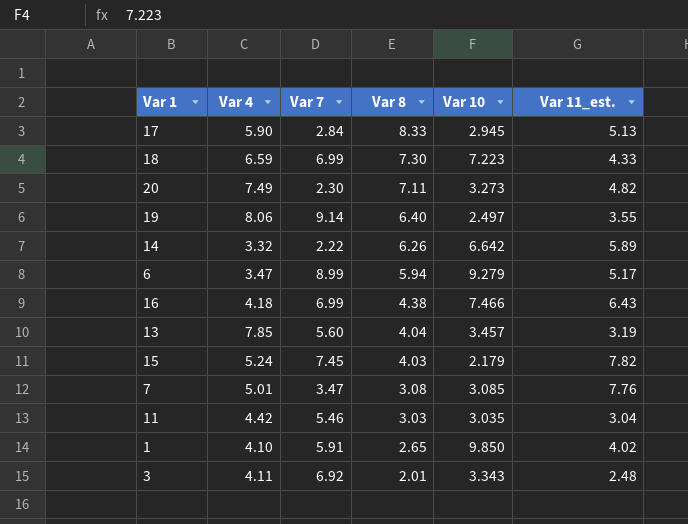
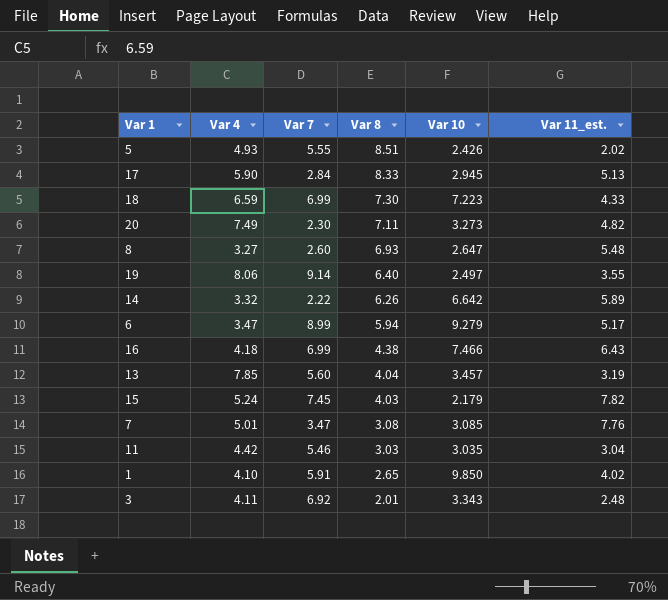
row 5: none -> 4.93 | 5.55 | 8.51 | 2.426 | 2.02
row 8: none -> 3.27 | 2.60 | 6.93 | 2.647 | 5.48

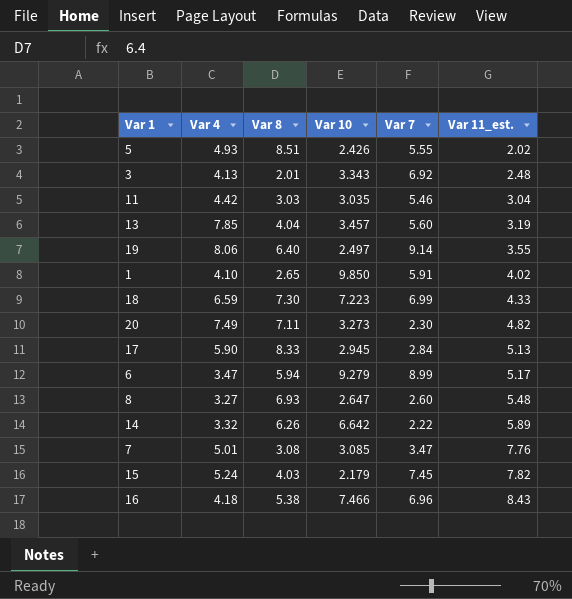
row order: Var 8 descending -> Var 11_est. ascending
column Var 7 | position: 3 -> 5
3 | Var 4: 4.11 -> 4.13
16 | Var 8: 4.38 -> 5.38
16 | Var 7: 6.99 -> 6.96
16 | Var 11_est.: 6.43 -> 8.43

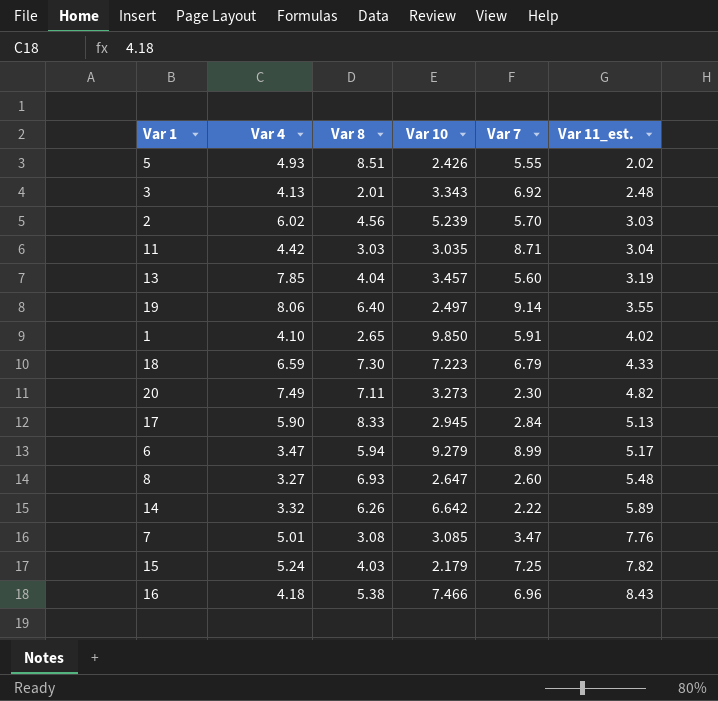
row 2: none -> 6.02 | 4.56 | 5.239 | 5.70 | 3.03
11 | Var 7: 5.46 -> 8.71
18 | Var 7: 6.99 -> 6.79
15 | Var 7: 7.45 -> 7.25

